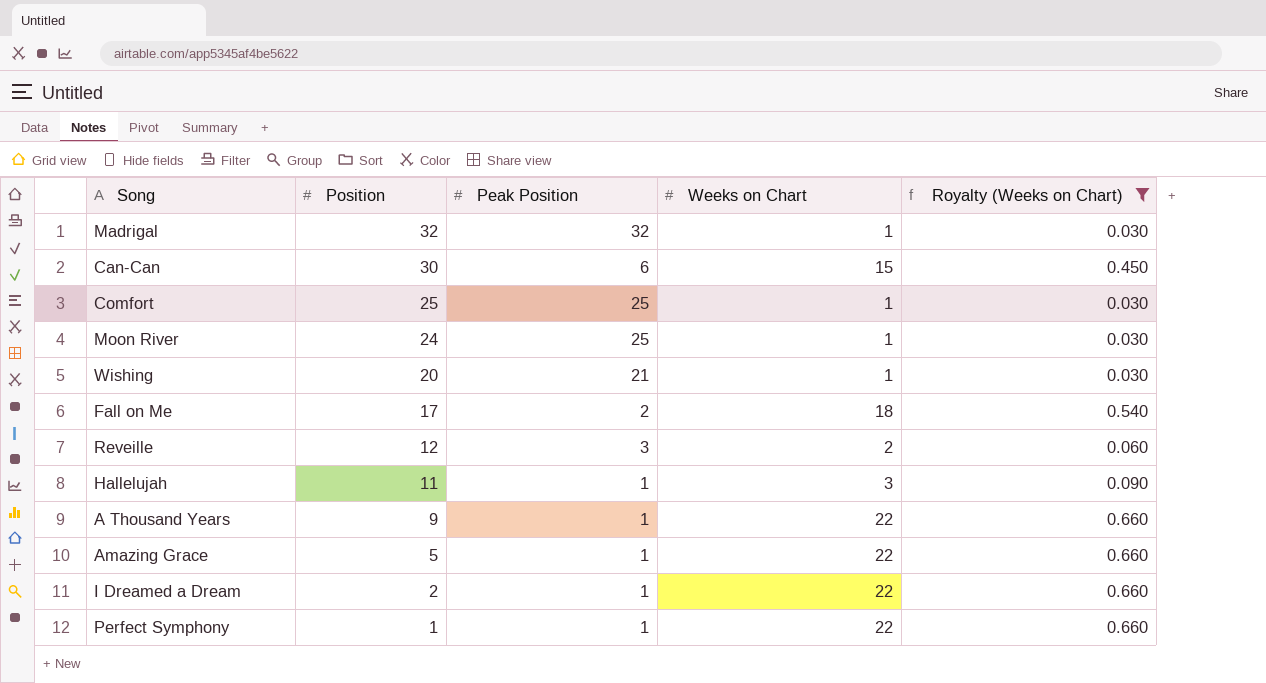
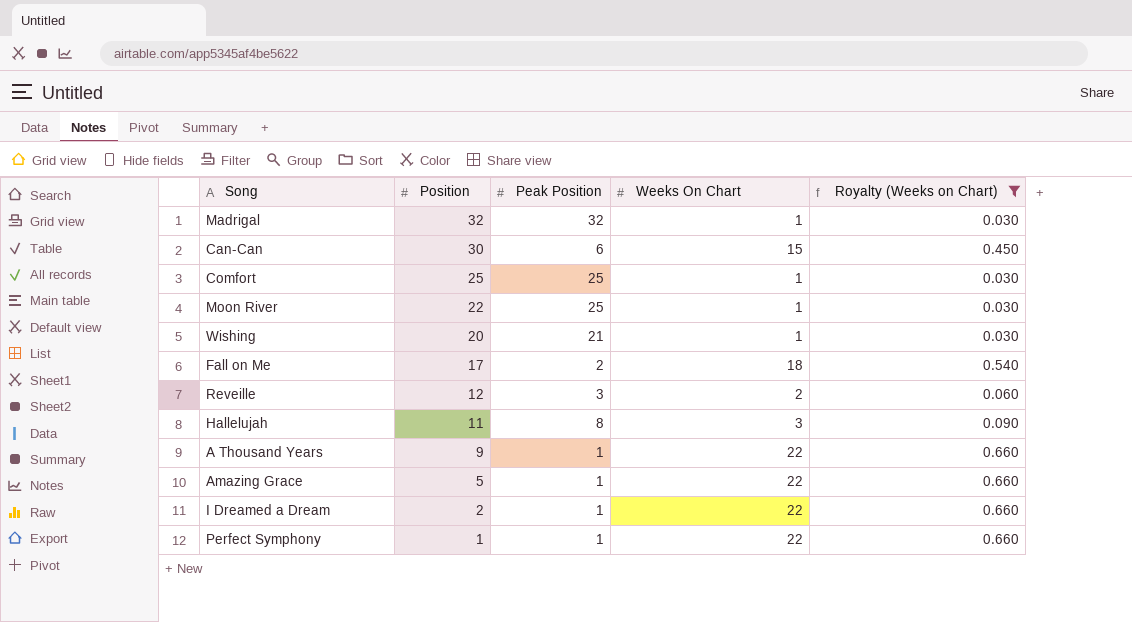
column name: Weeks on Chart -> Weeks On Chart
Moon River | Position: 24 -> 22
Hallelujah | Peak Position: 1 -> 8

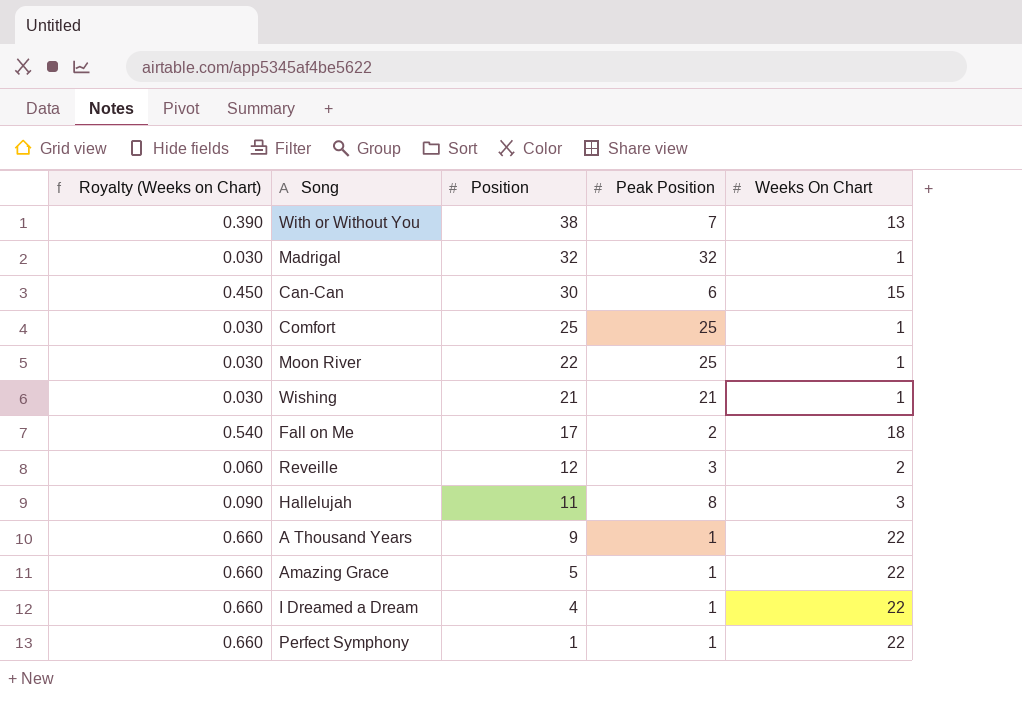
filter: Royalty (Weeks on Chart) != 0.390 -> none
column Royalty (Weeks on Chart) | position: 5 -> 1
Wishing | Position: 20 -> 21
I Dreamed a Dream | Position: 2 -> 4

